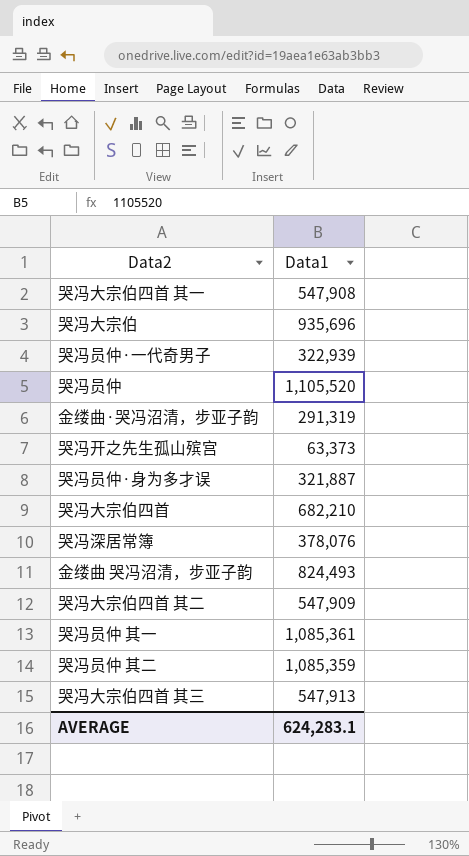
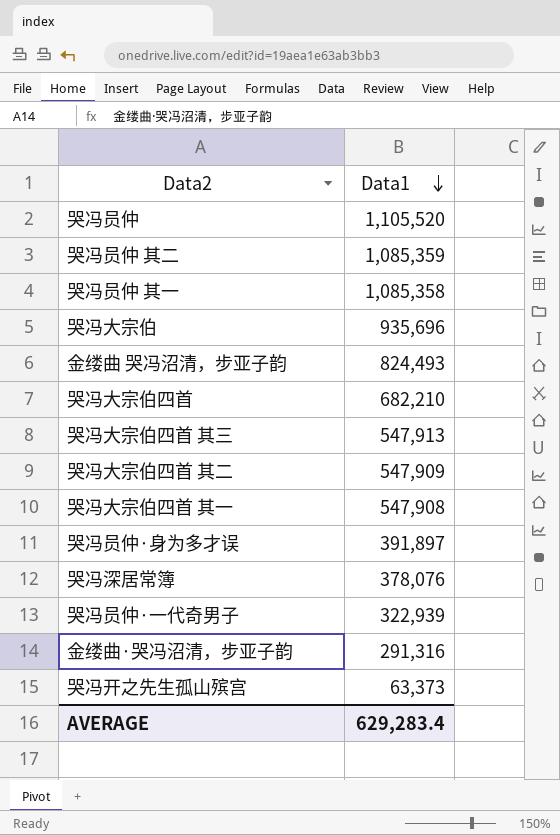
row order: none -> Data1 descending
哭冯员仲 其一 | Data1: 1,085,361 -> 1,085,358
哭冯员仲·身为多才误 | Data1: 321,887 -> 391,897
金缕曲·哭冯沼清，步亚子韵 | Data1: 291,319 -> 291,316
AVERAGE | Data1: 624,283.1 -> 629,283.4

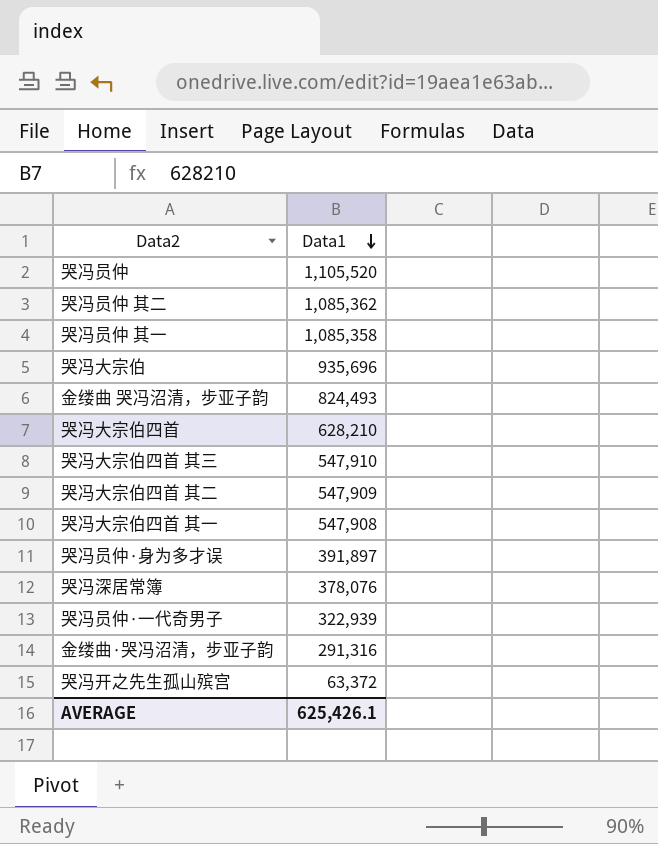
哭冯员仲 其二 | Data1: 1,085,359 -> 1,085,362
哭冯大宗伯四首 | Data1: 682,210 -> 628,210
哭冯大宗伯四首 其三 | Data1: 547,913 -> 547,910
哭冯开之先生孤山殡宫 | Data1: 63,373 -> 63,372
AVERAGE | Data1: 629,283.4 -> 625,426.1

